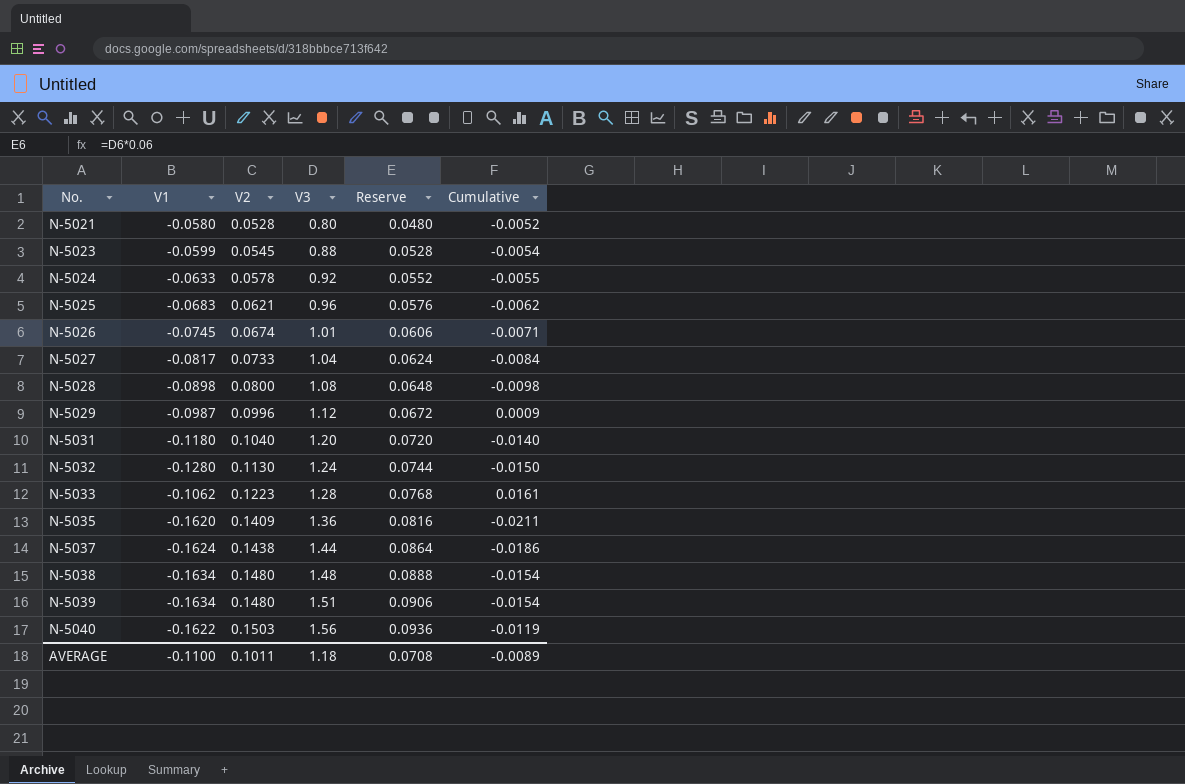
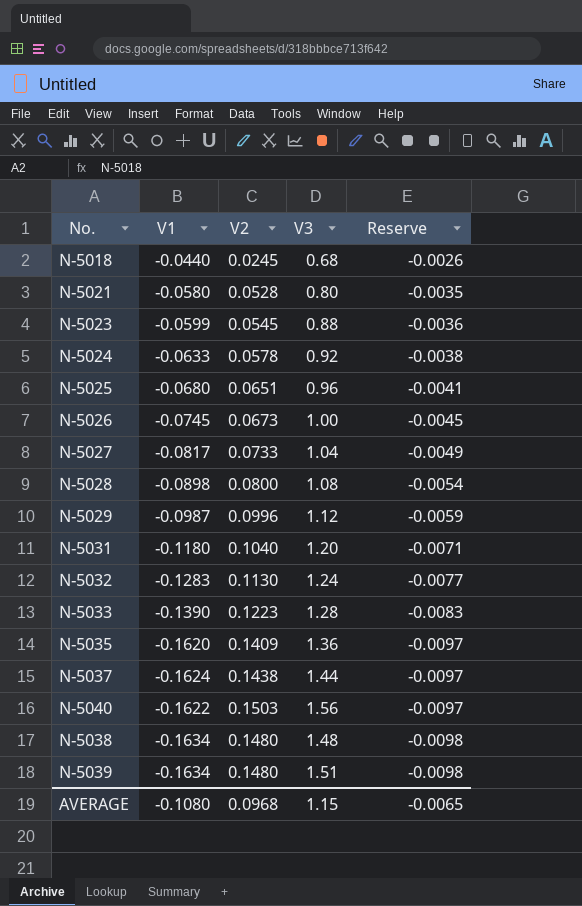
row order: No. ascending -> Reserve descending
column Cumulative | formula: [V1] + [V2] -> none
column Reserve | formula: [V3] * 0.06 -> [V1] * 0.06
row N-5018: none -> -0.0440 | 0.0245 | 0.68 | -0.0026
N-5025 | V1: -0.0683 -> -0.0680
N-5025 | V2: 0.0621 -> 0.0651
N-5026 | V2: 0.0674 -> 0.0673
N-5026 | V3: 1.01 -> 1.00
N-5032 | V1: -0.1280 -> -0.1283
N-5033 | V1: -0.1062 -> -0.1390
AVERAGE | V1: -0.1100 -> -0.1080
AVERAGE | V2: 0.1011 -> 0.0968
AVERAGE | V3: 1.18 -> 1.15
AVERAGE | Reserve: 0.0708 -> -0.0065

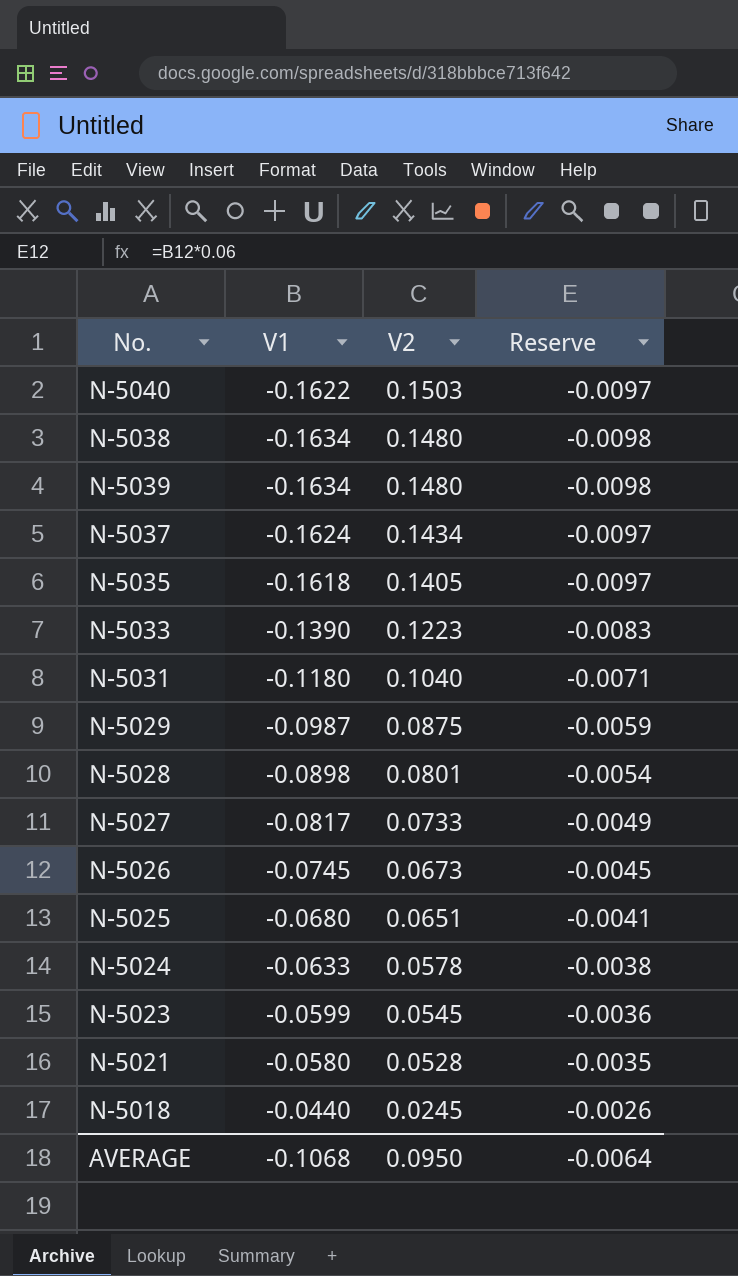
row order: Reserve descending -> V2 descending
column V3 | position: 4 -> none
row N-5032: -0.1283 | 0.1130 | 1.24 | -0.0077 -> none
N-5037 | V2: 0.1438 -> 0.1434
N-5035 | V1: -0.1620 -> -0.1618
N-5035 | V2: 0.1409 -> 0.1405
N-5029 | V2: 0.0996 -> 0.0875
N-5028 | V2: 0.0800 -> 0.0801
AVERAGE | V1: -0.1080 -> -0.1068
AVERAGE | V2: 0.0968 -> 0.0950
AVERAGE | Reserve: -0.0065 -> -0.0064

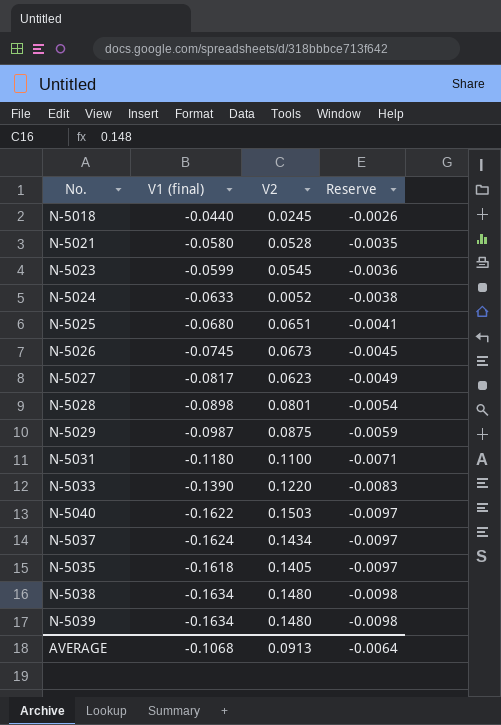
row order: V2 descending -> Reserve descending
column name: V1 -> V1 (final)
N-5024 | V2: 0.0578 -> 0.0052
N-5027 | V2: 0.0733 -> 0.0623
N-5031 | V2: 0.1040 -> 0.1100
N-5033 | V2: 0.1223 -> 0.1220
AVERAGE | V2: 0.0950 -> 0.0913

